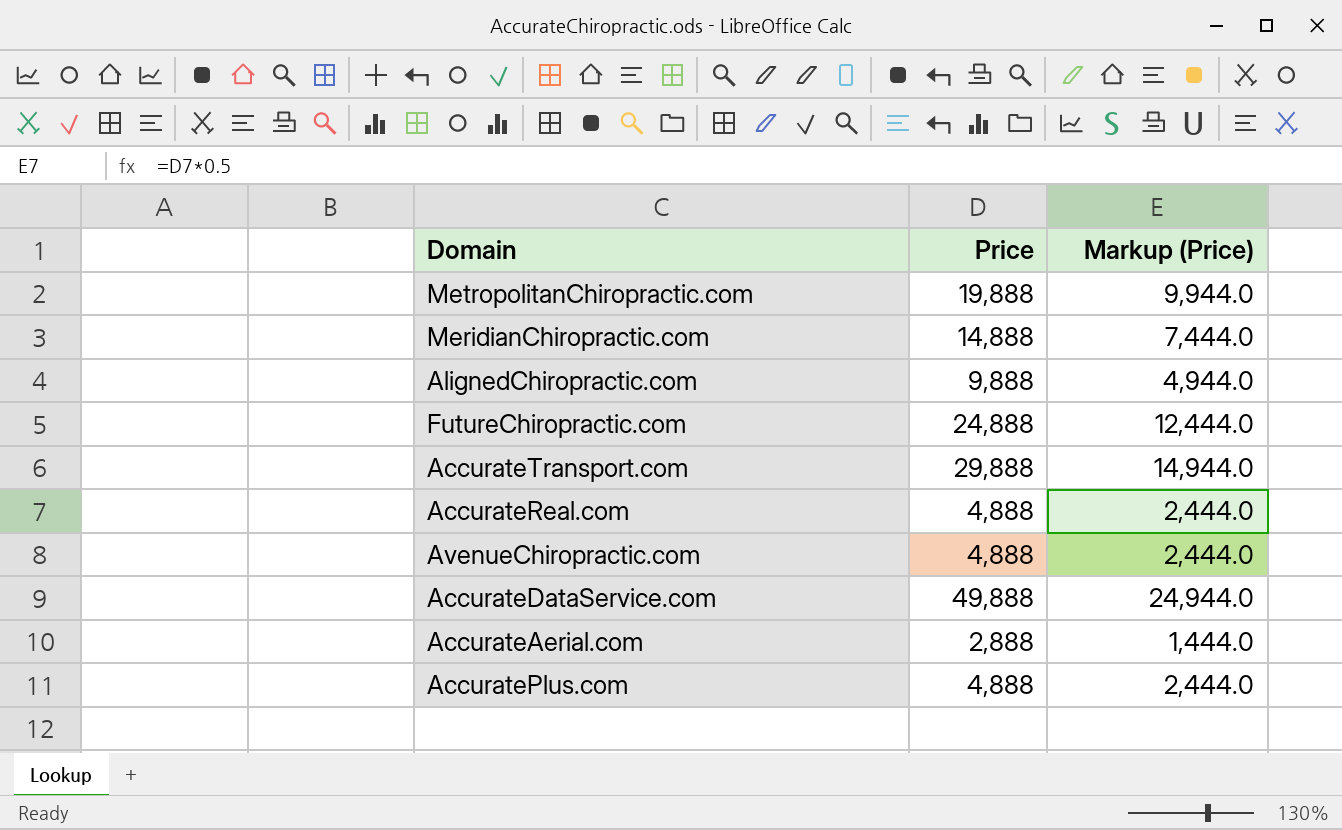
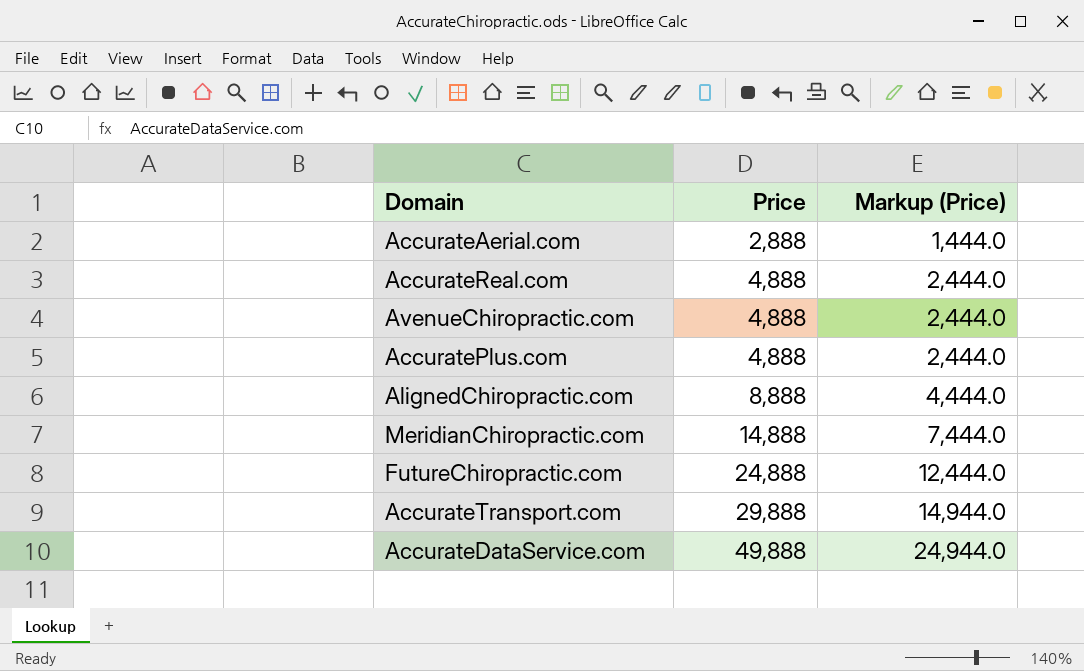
row order: none -> Price ascending
row MetropolitanChiropractic.com: 19,888 | 9,944.0 -> none
AlignedChiropractic.com | Price: 9,888 -> 8,888
AlignedChiropractic.com | Markup (Price): 4,944.0 -> 4,444.0

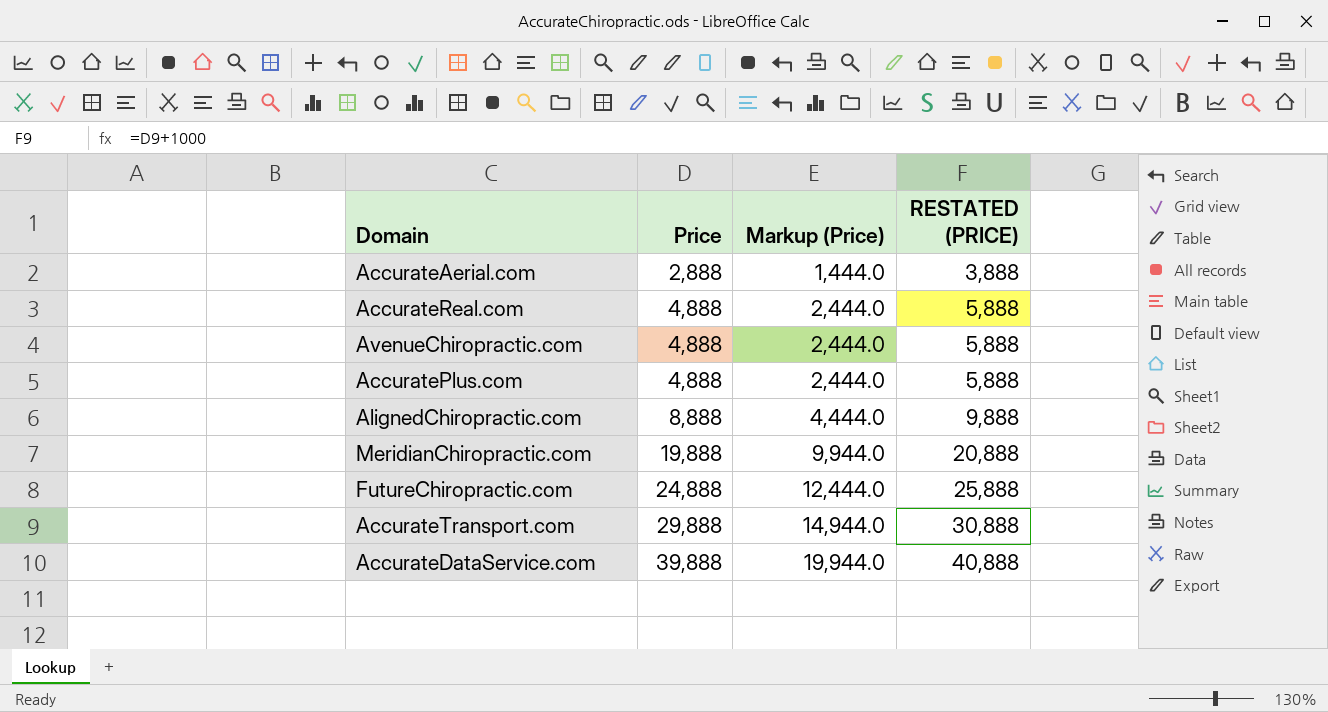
column RESTATED (PRICE) | formula: none -> [Price] + 1000
MeridianChiropractic.com | Price: 14,888 -> 19,888
MeridianChiropractic.com | Markup (Price): 7,444.0 -> 9,944.0
AccurateDataService.com | Price: 49,888 -> 39,888
AccurateDataService.com | Markup (Price): 24,944.0 -> 19,944.0

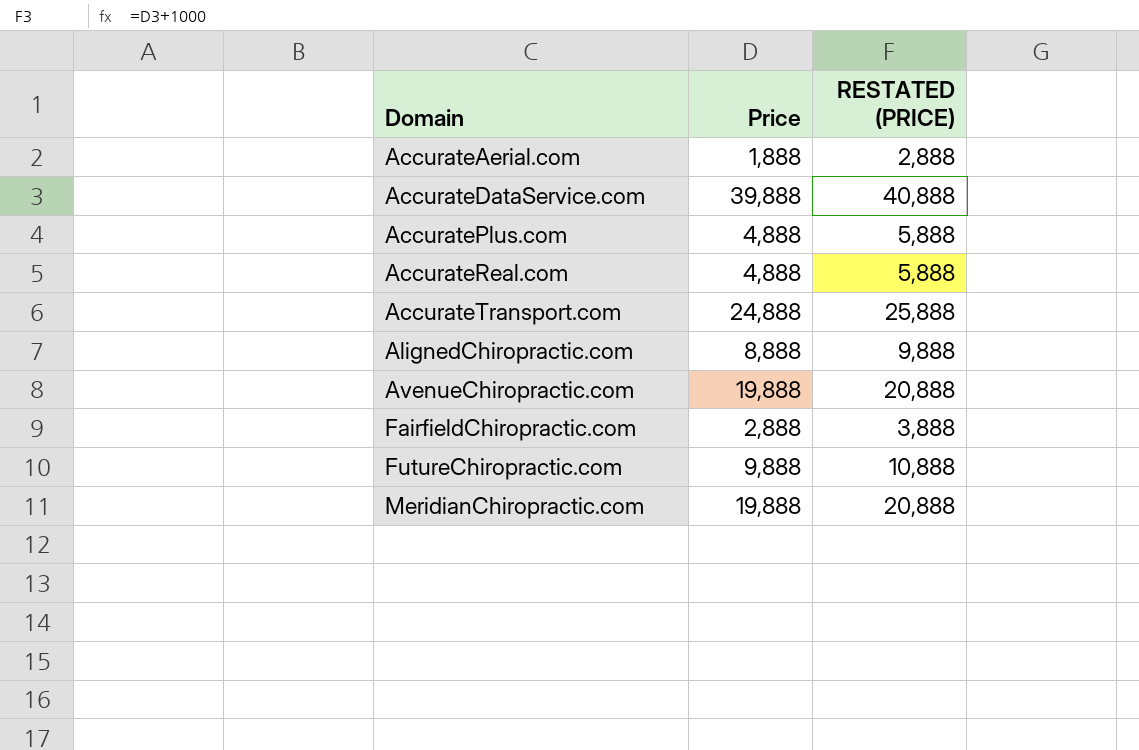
row order: Price ascending -> Domain ascending
column Markup (Price) | formula: [Price] * 0.5 -> none
AccurateAerial.com | Price: 2,888 -> 1,888
AccurateAerial.com | RESTATED (PRICE): 3,888 -> 2,888
AccurateTransport.com | Price: 29,888 -> 24,888
AccurateTransport.com | RESTATED (PRICE): 30,888 -> 25,888
AvenueChiropractic.com | Price: 4,888 -> 19,888
AvenueChiropractic.com | RESTATED (PRICE): 5,888 -> 20,888
row FairfieldChiropractic.com: none -> 2,888 | 3,888
FutureChiropractic.com | Price: 24,888 -> 9,888
FutureChiropractic.com | RESTATED (PRICE): 25,888 -> 10,888

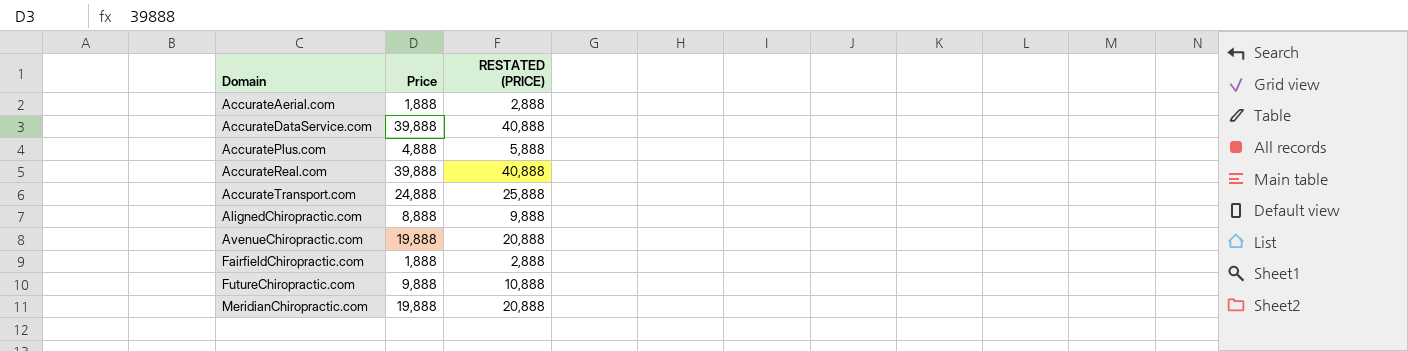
AccurateReal.com | Price: 4,888 -> 39,888
AccurateReal.com | RESTATED (PRICE): 5,888 -> 40,888
FairfieldChiropractic.com | Price: 2,888 -> 1,888
FairfieldChiropractic.com | RESTATED (PRICE): 3,888 -> 2,888

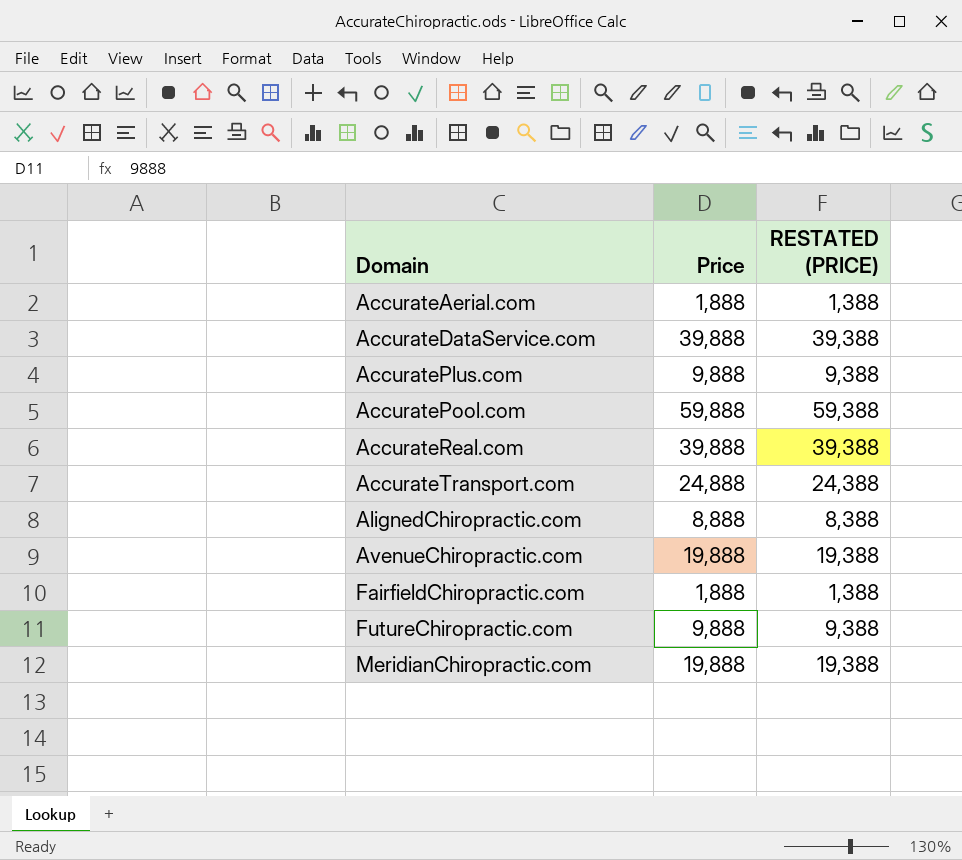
column RESTATED (PRICE) | formula: [Price] + 1000 -> [Price] - 500
AccuratePlus.com | Price: 4,888 -> 9,888
row AccuratePool.com: none -> 59,888 | 59,388

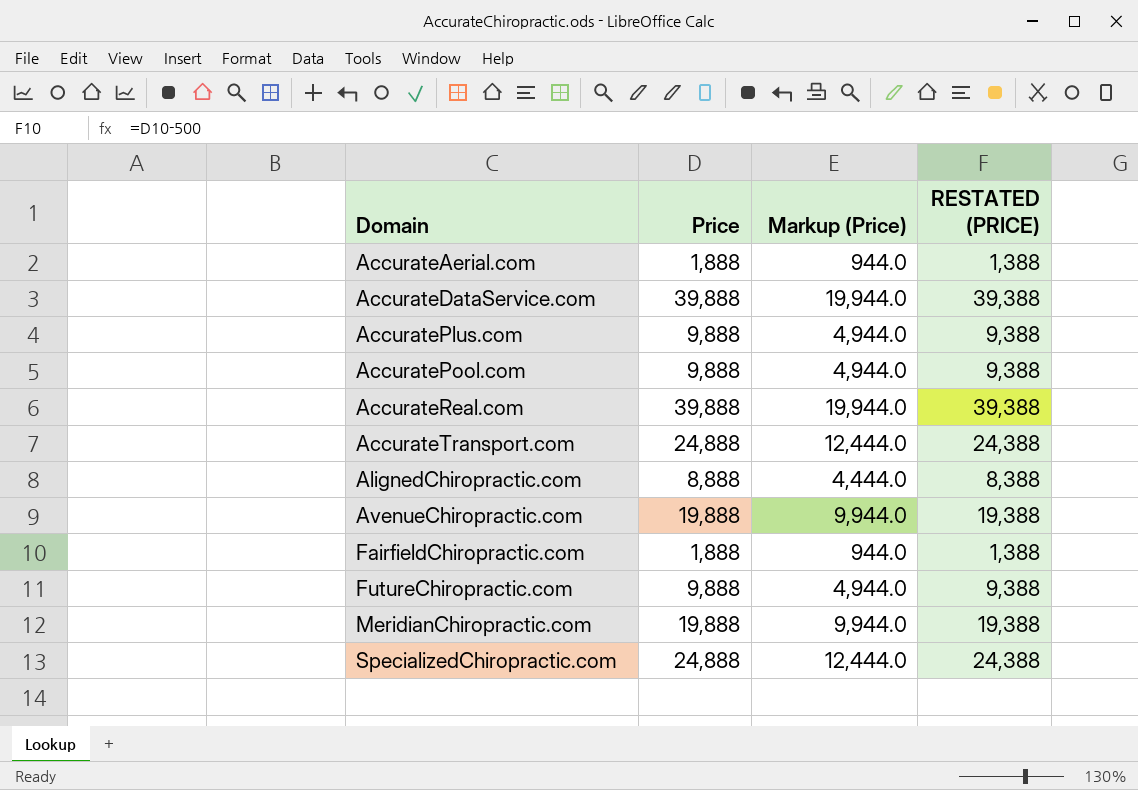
column Markup (Price) | formula: none -> [Price] * 0.5
AccuratePool.com | Price: 59,888 -> 9,888
AccuratePool.com | RESTATED (PRICE): 59,388 -> 9,388
row SpecializedChiropractic.com: none -> 24,888 | 12,444.0 | 24,388

